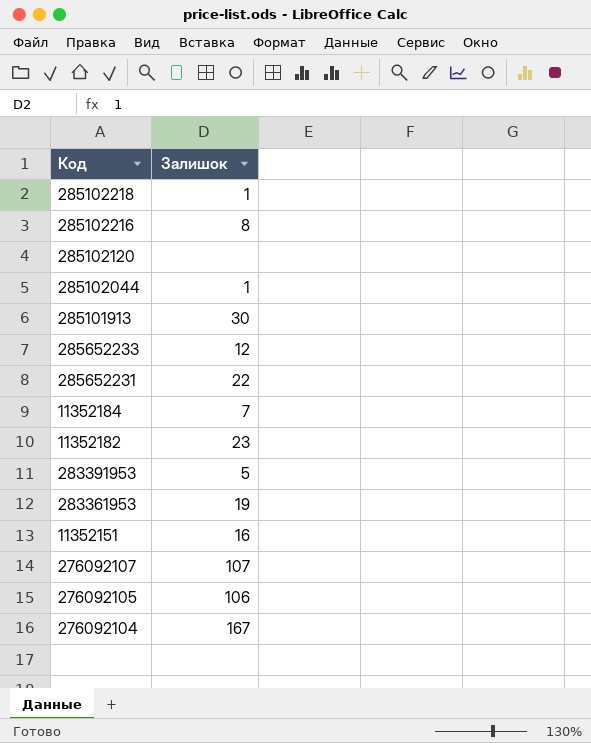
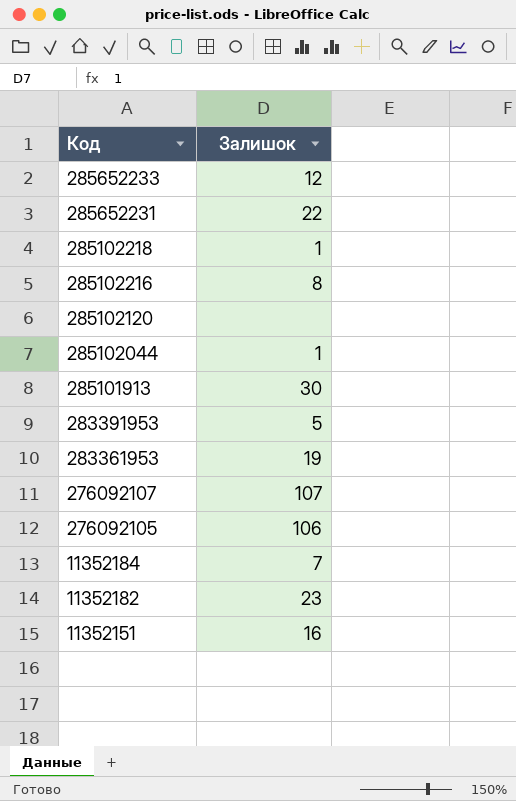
row order: none -> Код descending
row 276092104: 167 -> none

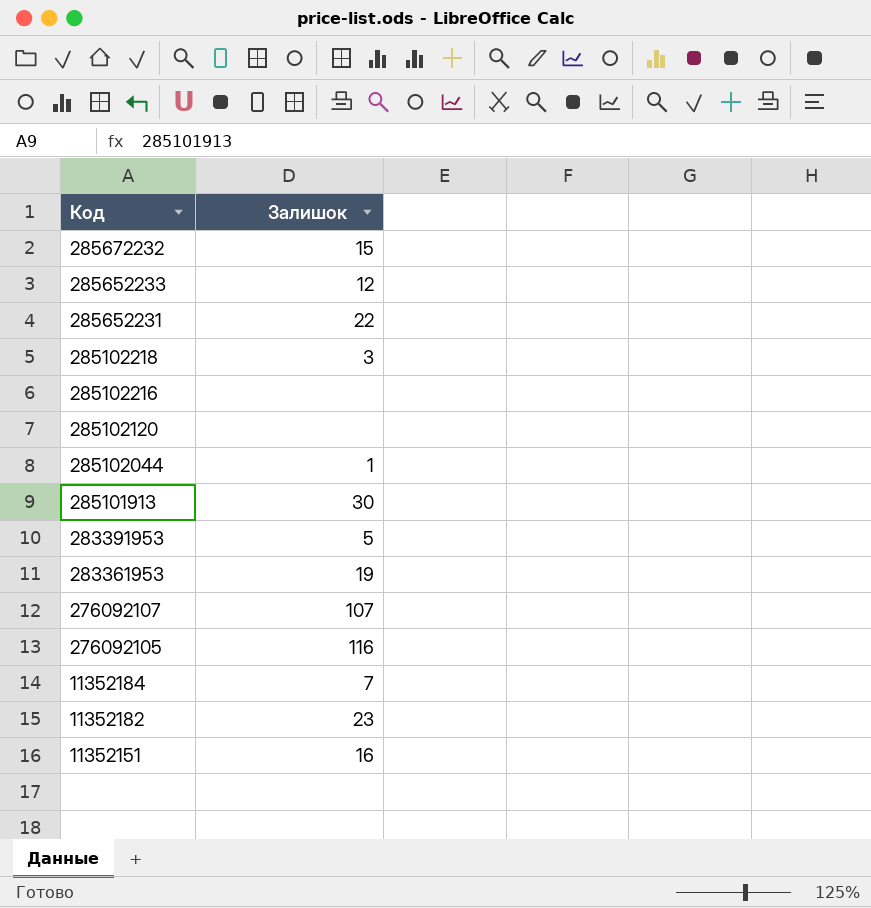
row 285672232: none -> 15
285102218 | Залишок: 1 -> 3
285102216 | Залишок: 8 -> none
276092105 | Залишок: 106 -> 116

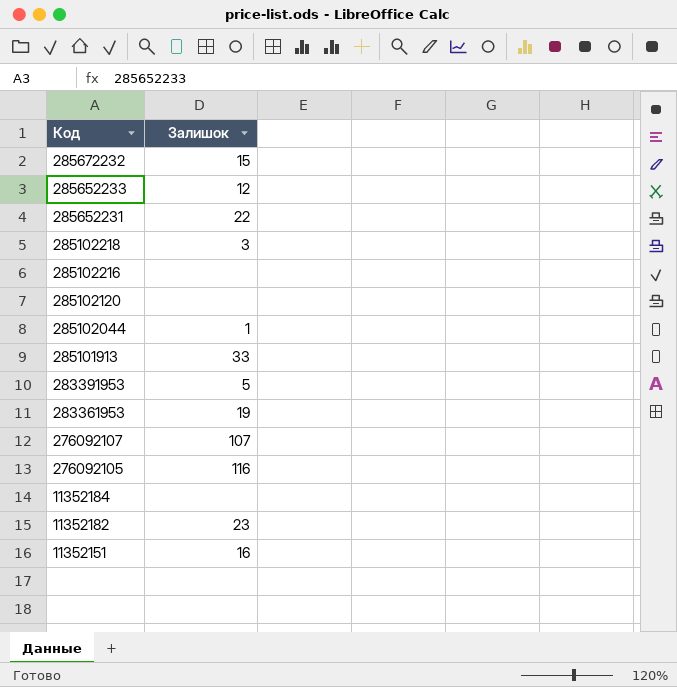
285101913 | Залишок: 30 -> 33
11352184 | Залишок: 7 -> none

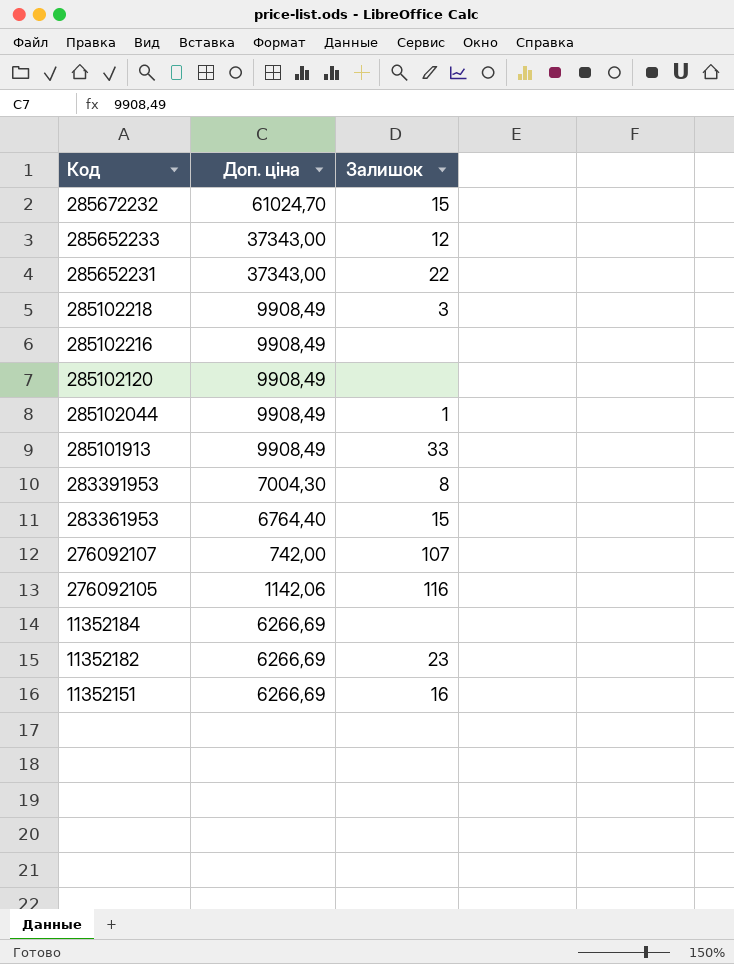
column Доп. ціна | position: none -> 2
283391953 | Залишок: 5 -> 8
283361953 | Залишок: 19 -> 15

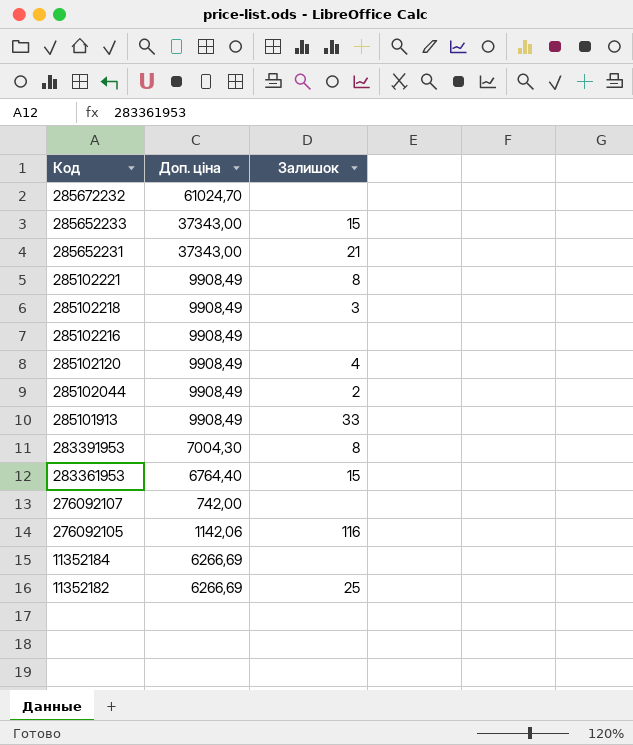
row 11352151: 6266,69 | 16 -> none
285672232 | Залишок: 15 -> none
285652233 | Залишок: 12 -> 15
285652231 | Залишок: 22 -> 21
row 285102221: none -> 9908,49 | 8
285102120 | Залишок: none -> 4
285102044 | Залишок: 1 -> 2
276092107 | Залишок: 107 -> none
11352182 | Залишок: 23 -> 25

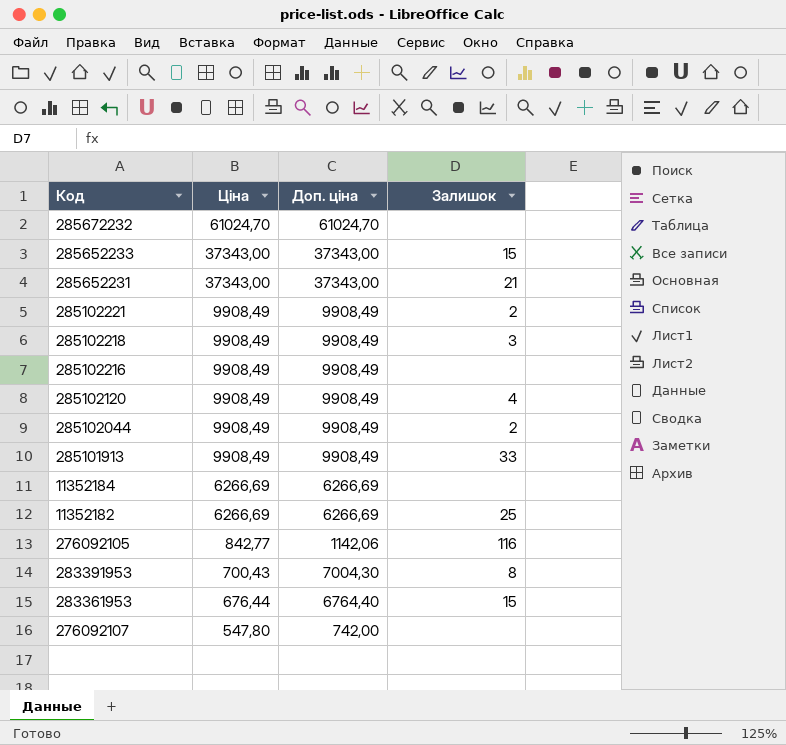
row order: Код descending -> Ціна descending
column Ціна | position: none -> 2
285102221 | Залишок: 8 -> 2

